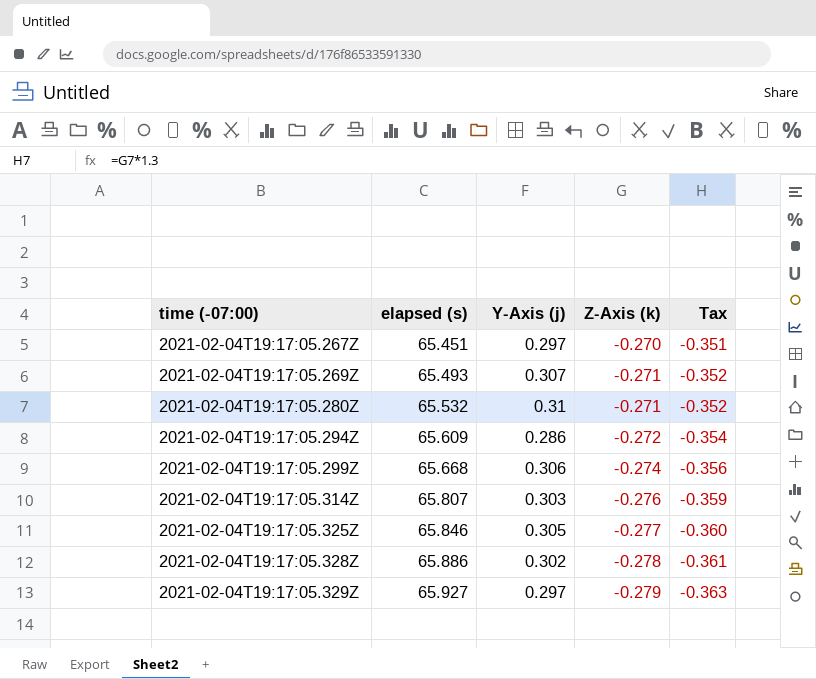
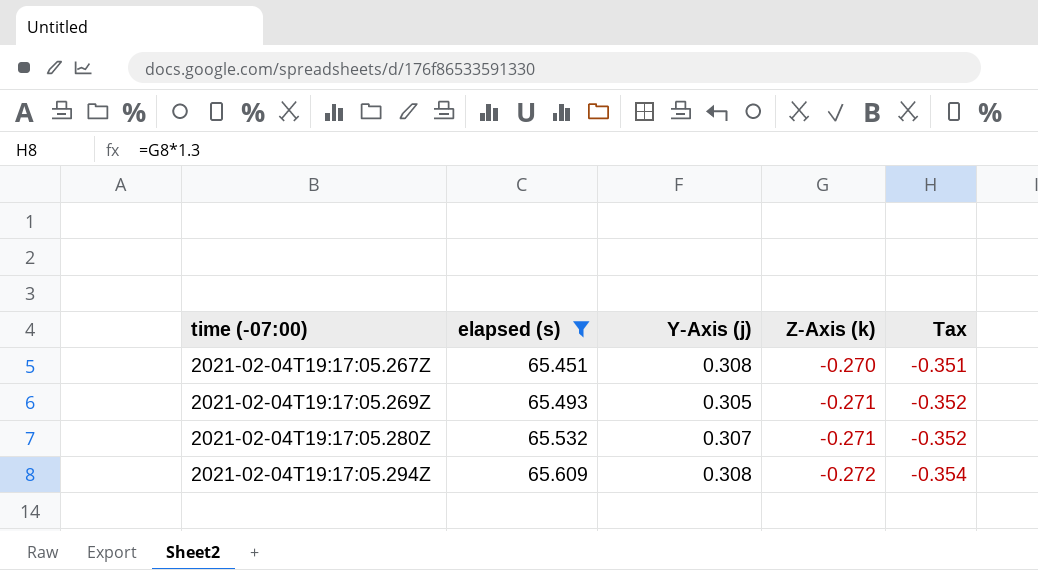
filter: none -> elapsed (s) <= 65.609
2021-02-04T19:17:05.267Z | Y-Axis (j): 0.297 -> 0.308
2021-02-04T19:17:05.269Z | Y-Axis (j): 0.307 -> 0.305
2021-02-04T19:17:05.280Z | Y-Axis (j): 0.31 -> 0.307
2021-02-04T19:17:05.294Z | Y-Axis (j): 0.286 -> 0.308

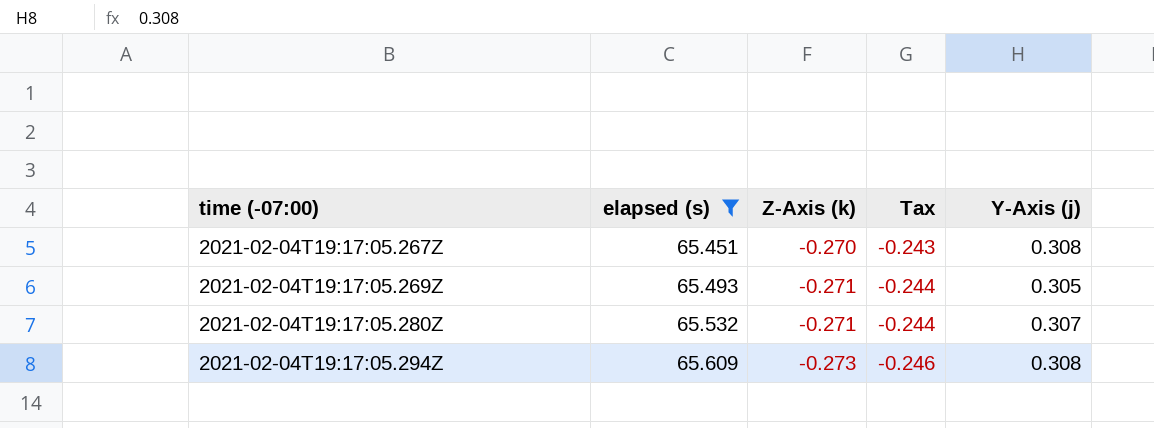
column Tax | formula: [Z-Axis (k)] * 1.3 -> [Z-Axis (k)] * 0.9
column Y-Axis (j) | position: 3 -> 5
2021-02-04T19:17:05.294Z | Z-Axis (k): -0.272 -> -0.273

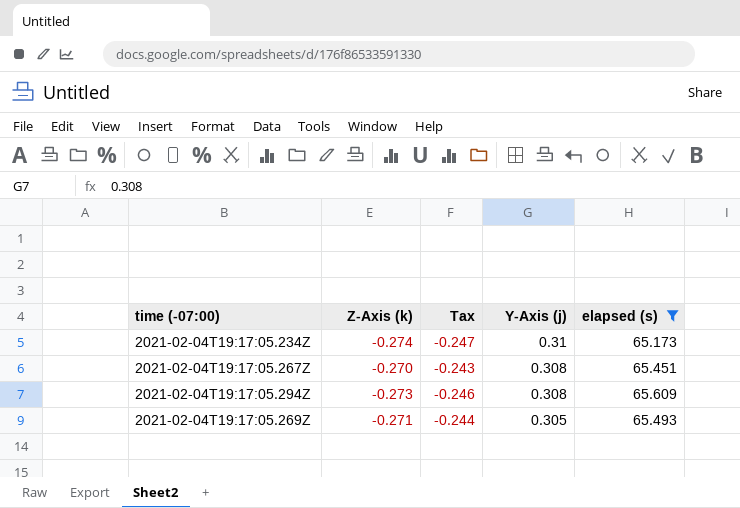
row order: time (-07:00) ascending -> Y-Axis (j) descending
column elapsed (s) | position: 2 -> 5
row 2021-02-04T19:17:05.280Z: 65.532 | -0.271 | -0.244 | 0.307 -> none
row 2021-02-04T19:17:05.234Z: none -> -0.274 | -0.247 | 0.31 | 65.173

